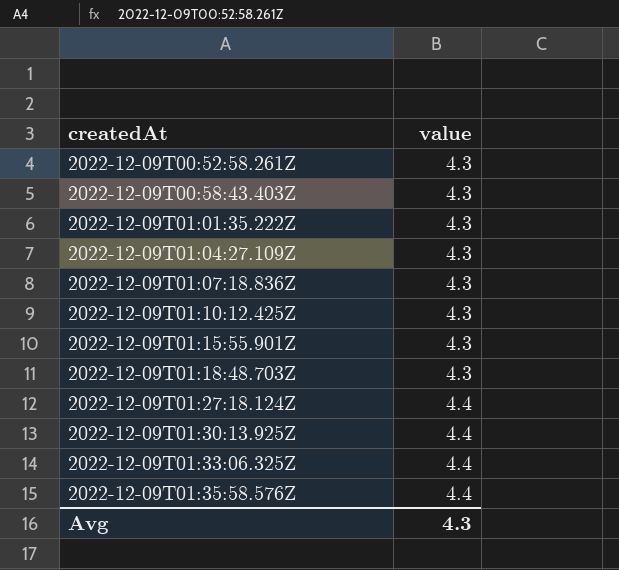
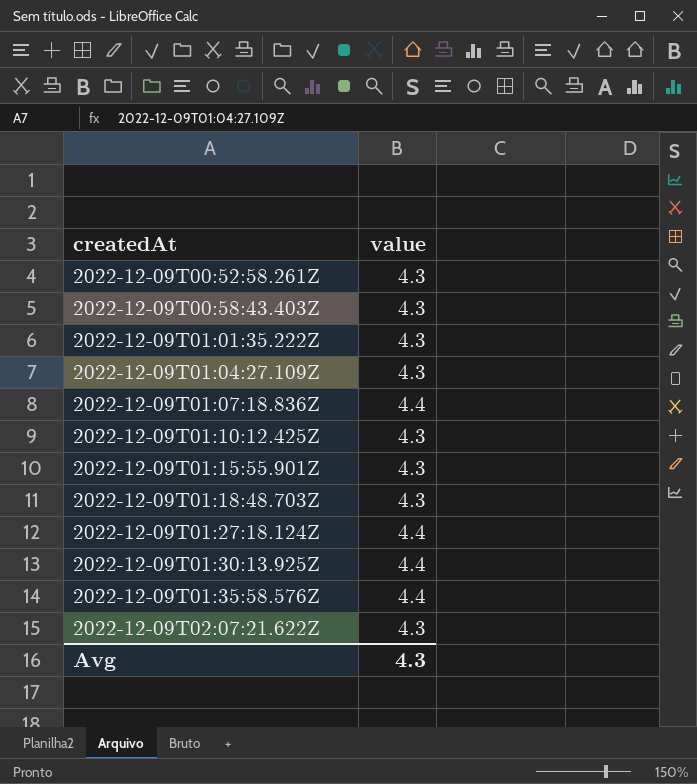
row 2022-12-09T01:33:06.325Z: 4.4 -> none
2022-12-09T01:07:18.836Z | value: 4.3 -> 4.4
row 2022-12-09T02:07:21.622Z: none -> 4.3

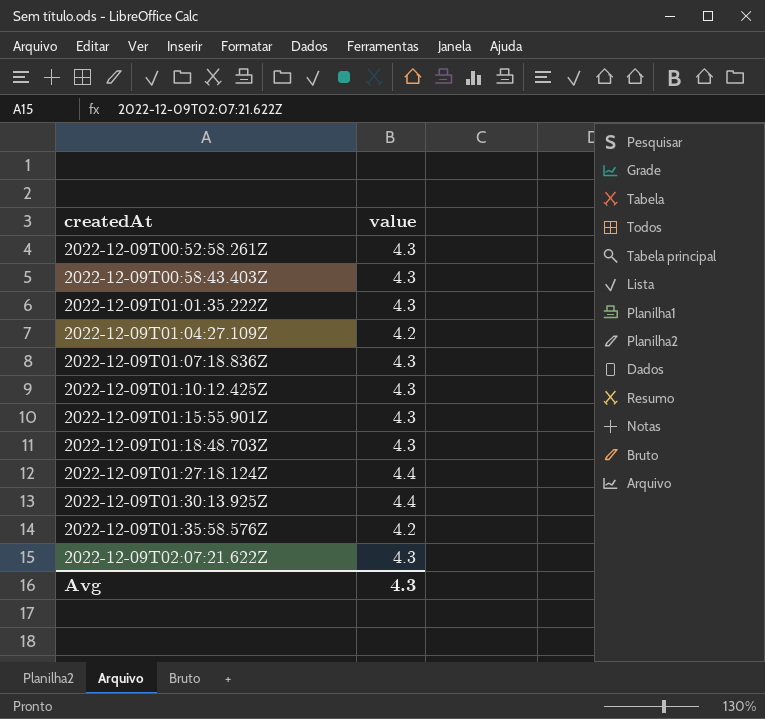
2022-12-09T01:04:27.109Z | value: 4.3 -> 4.2
2022-12-09T01:07:18.836Z | value: 4.4 -> 4.3
2022-12-09T01:35:58.576Z | value: 4.4 -> 4.2

